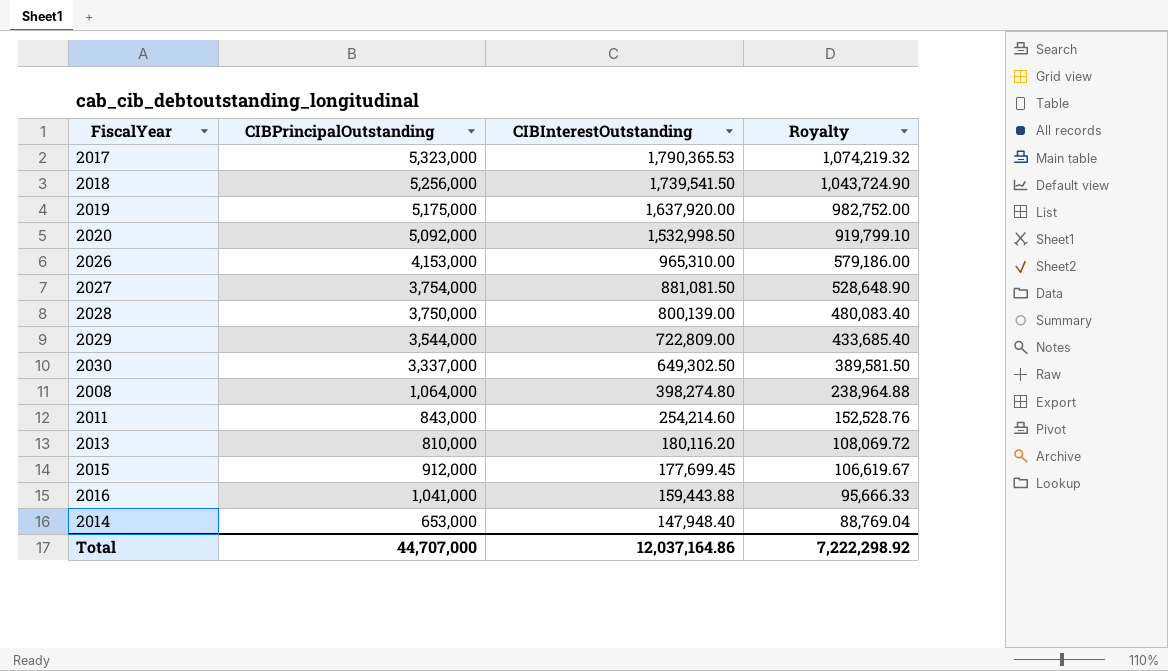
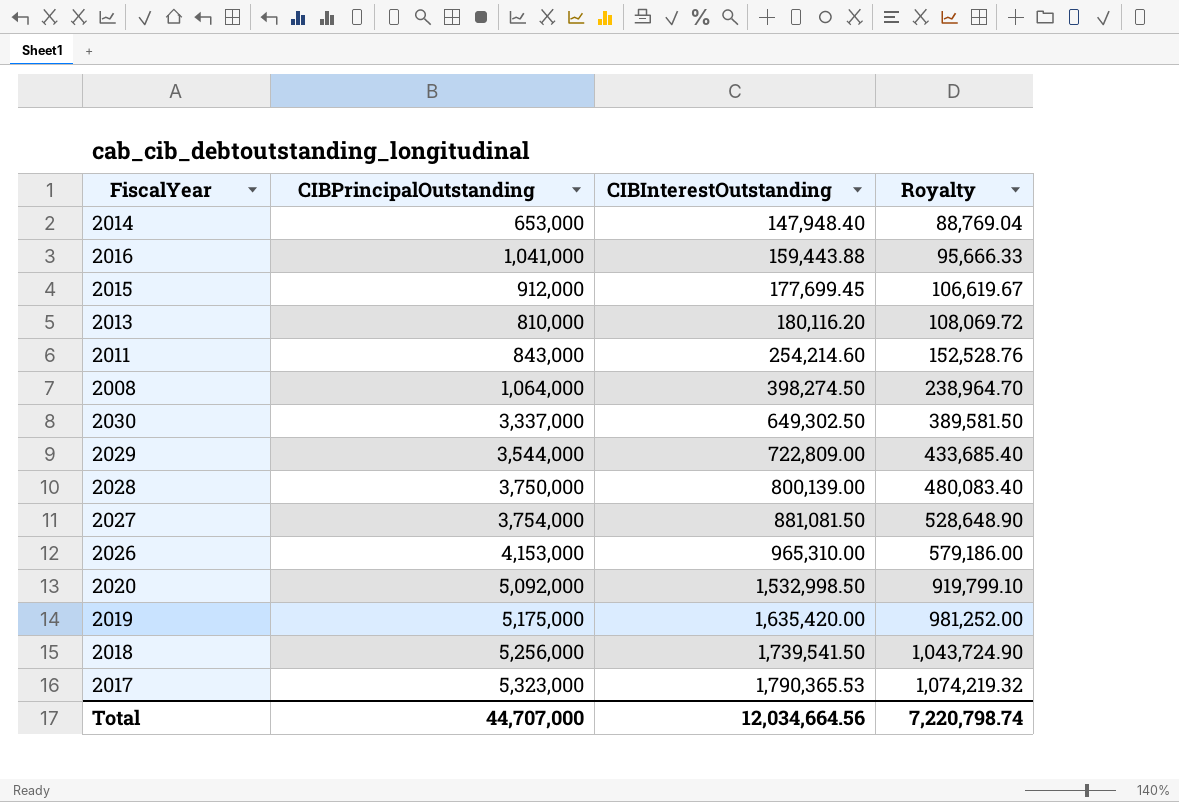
row order: CIBInterestOutstanding descending -> CIBInterestOutstanding ascending
2008 | CIBInterestOutstanding: 398,274.80 -> 398,274.50
2008 | Royalty: 238,964.88 -> 238,964.70
2019 | CIBInterestOutstanding: 1,637,920.00 -> 1,635,420.00
2019 | Royalty: 982,752.00 -> 981,252.00
Total | CIBInterestOutstanding: 12,037,164.86 -> 12,034,664.56
Total | Royalty: 7,222,298.92 -> 7,220,798.74

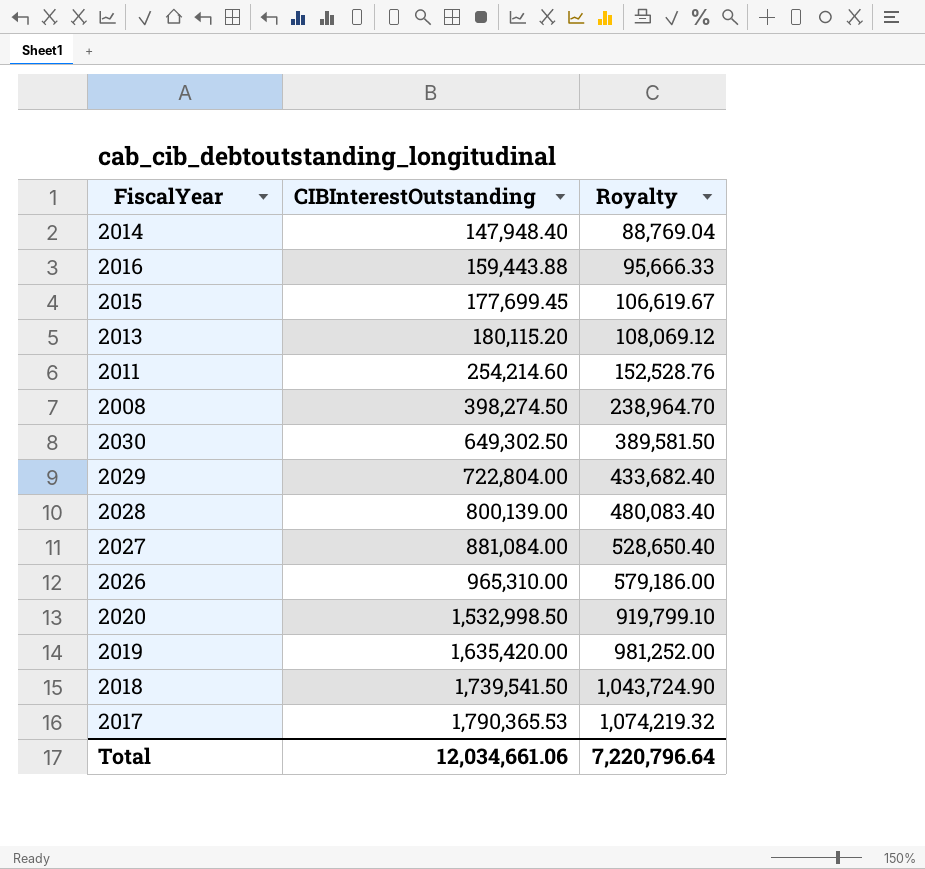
column CIBPrincipalOutstanding | position: 2 -> none
2013 | CIBInterestOutstanding: 180,116.20 -> 180,115.20
2013 | Royalty: 108,069.72 -> 108,069.12
2029 | CIBInterestOutstanding: 722,809.00 -> 722,804.00
2029 | Royalty: 433,685.40 -> 433,682.40
2027 | CIBInterestOutstanding: 881,081.50 -> 881,084.00
2027 | Royalty: 528,648.90 -> 528,650.40
Total | CIBInterestOutstanding: 12,034,664.56 -> 12,034,661.06
Total | Royalty: 7,220,798.74 -> 7,220,796.64

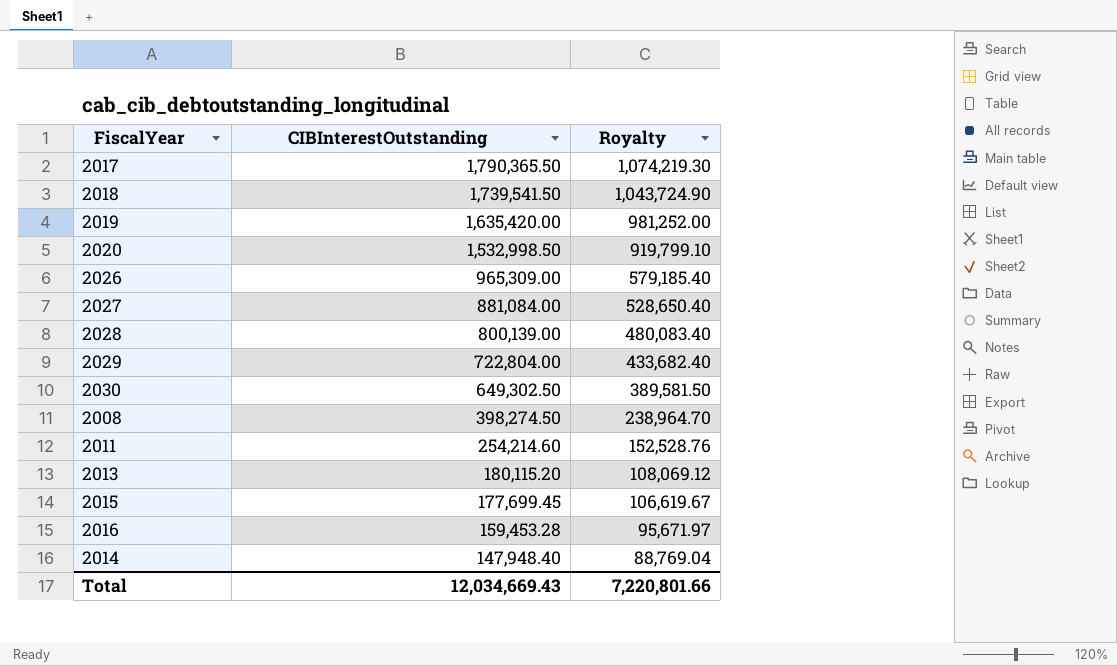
row order: CIBInterestOutstanding ascending -> CIBInterestOutstanding descending
2017 | CIBInterestOutstanding: 1,790,365.53 -> 1,790,365.50
2017 | Royalty: 1,074,219.32 -> 1,074,219.30
2026 | CIBInterestOutstanding: 965,310.00 -> 965,309.00
2026 | Royalty: 579,186.00 -> 579,185.40
2016 | CIBInterestOutstanding: 159,443.88 -> 159,453.28
2016 | Royalty: 95,666.33 -> 95,671.97
Total | CIBInterestOutstanding: 12,034,661.06 -> 12,034,669.43
Total | Royalty: 7,220,796.64 -> 7,220,801.66

